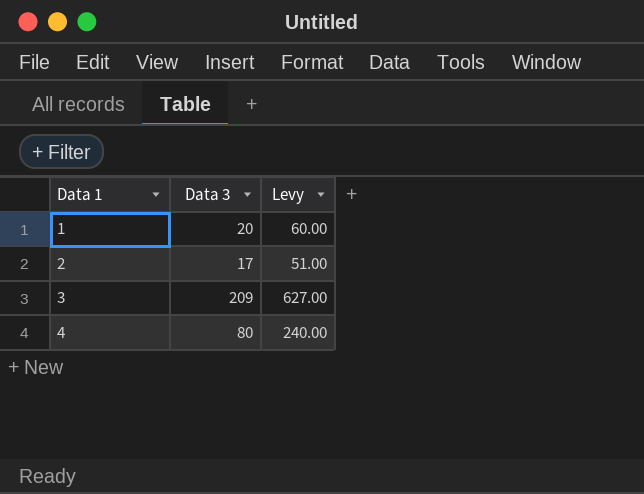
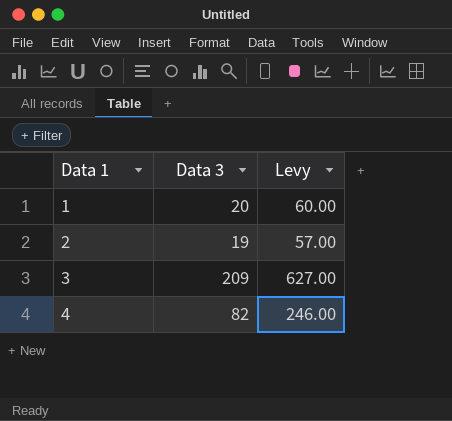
2 | Data 3: 17 -> 19
2 | Levy: 51.00 -> 57.00
4 | Data 3: 80 -> 82
4 | Levy: 240.00 -> 246.00

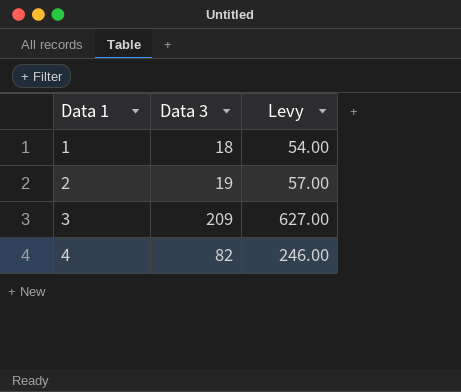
1 | Data 3: 20 -> 18
1 | Levy: 60.00 -> 54.00

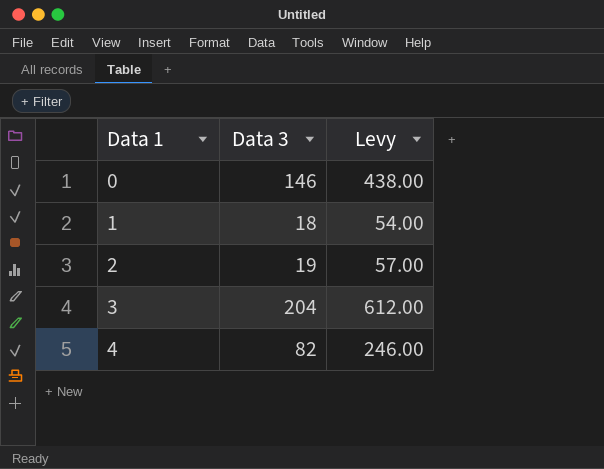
row 0: none -> 146 | 438.00
3 | Data 3: 209 -> 204
3 | Levy: 627.00 -> 612.00

